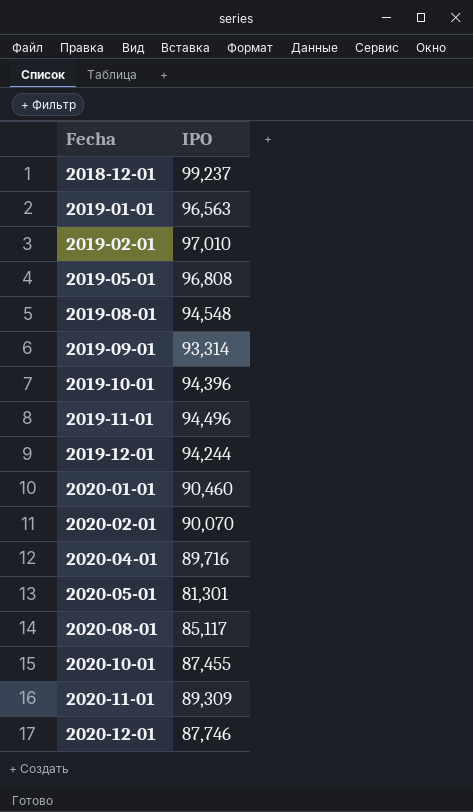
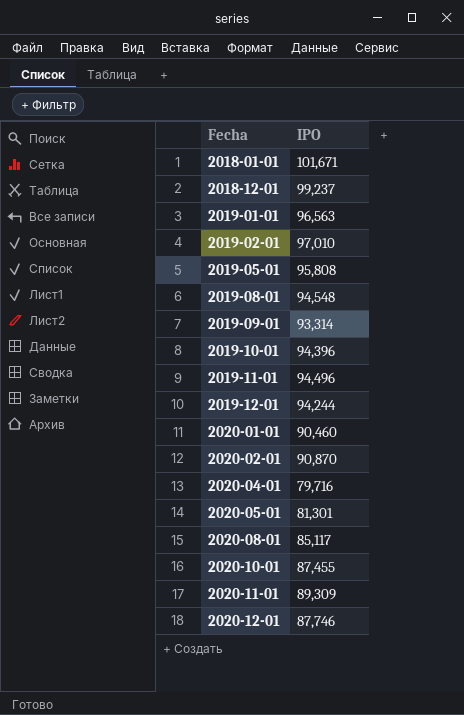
row 2018-01-01: none -> 101,671
2019-05-01 | IPO: 96,808 -> 95,808
2020-02-01 | IPO: 90,070 -> 90,870
2020-04-01 | IPO: 89,716 -> 79,716

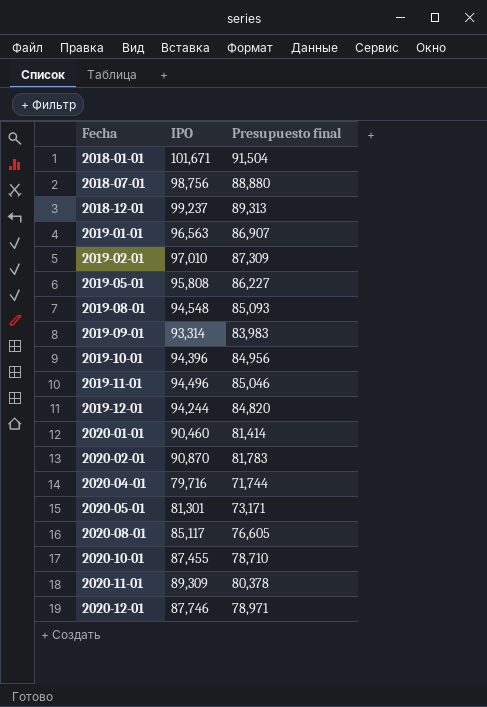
column Presupuesto final | formula: none -> [IPO] * 0,9
row 2018-07-01: none -> 98,756 | 88,880

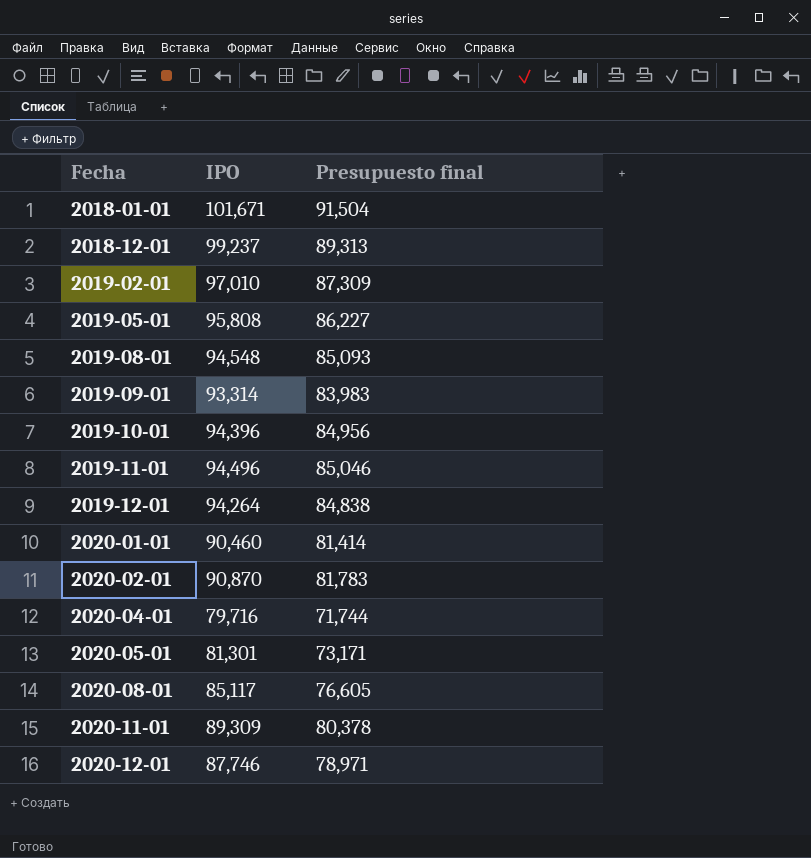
row 2018-07-01: 98,756 | 88,880 -> none
row 2019-01-01: 96,563 | 86,907 -> none
row 2020-10-01: 87,455 | 78,710 -> none
2019-12-01 | IPO: 94,244 -> 94,264
2019-12-01 | Presupuesto final: 84,820 -> 84,838

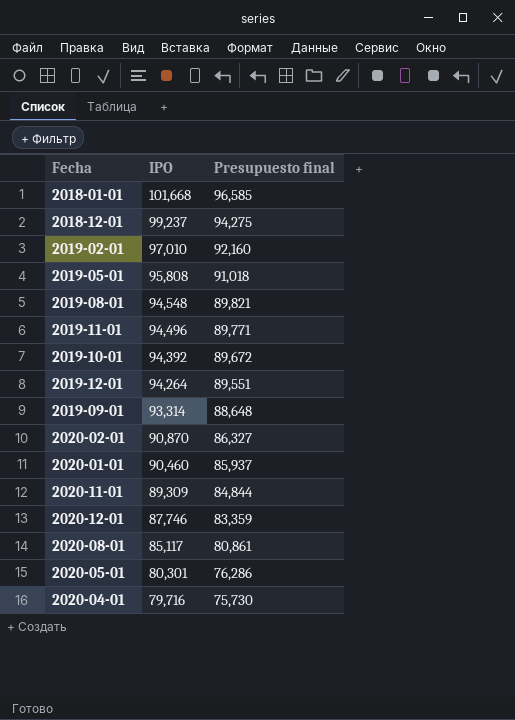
row order: Fecha ascending -> IPO descending
column Presupuesto final | formula: [IPO] * 0,9 -> [IPO] * 0,95
2018-01-01 | IPO: 101,671 -> 101,668
2019-10-01 | IPO: 94,396 -> 94,392
2020-05-01 | IPO: 81,301 -> 80,301

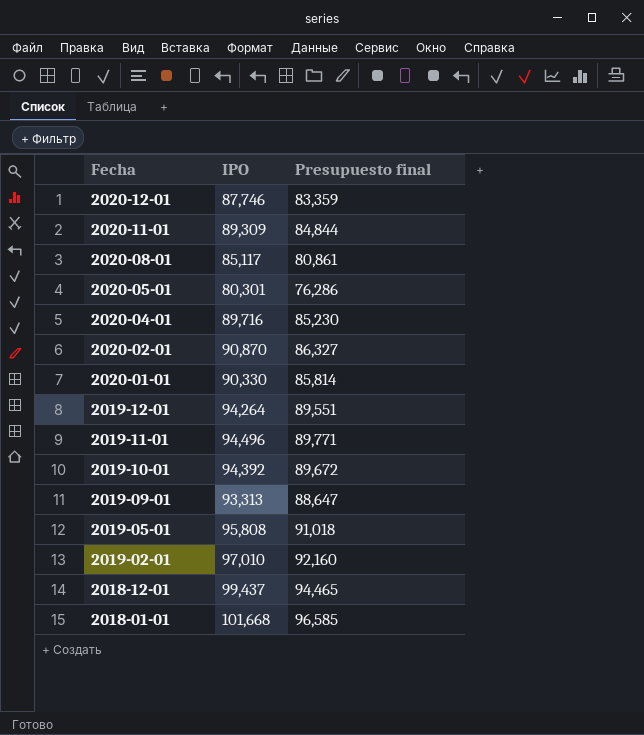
row order: IPO descending -> Fecha descending
row 2019-08-01: 94,548 | 89,821 -> none
2020-04-01 | IPO: 79,716 -> 89,716
2020-04-01 | Presupuesto final: 75,730 -> 85,230
2020-01-01 | IPO: 90,460 -> 90,330
2020-01-01 | Presupuesto final: 85,937 -> 85,814
2019-09-01 | IPO: 93,314 -> 93,313
2019-09-01 | Presupuesto final: 88,648 -> 88,647
2018-12-01 | IPO: 99,237 -> 99,437
2018-12-01 | Presupuesto final: 94,275 -> 94,465

